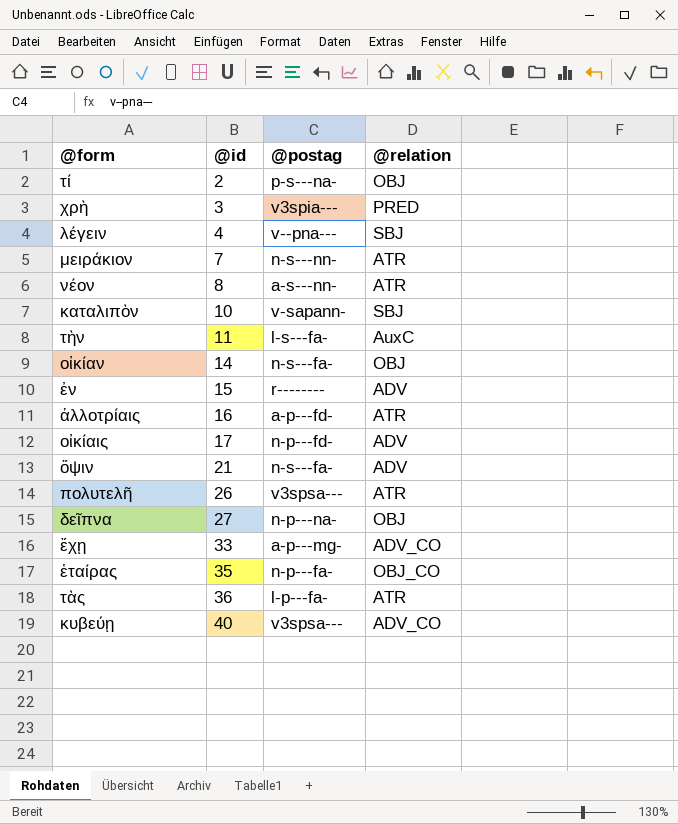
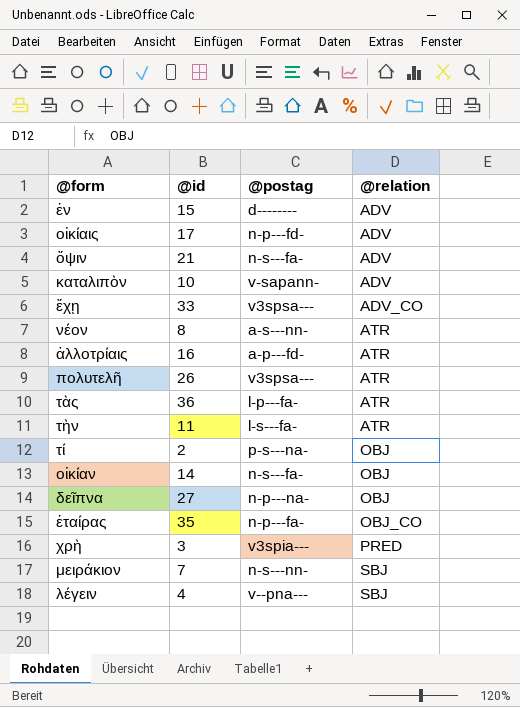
row order: @id ascending -> @relation ascending
row κυβεύῃ: 40 | v3spsa--- | ADV_CO -> none
ἐν | @postag: r-------- -> d--------
καταλιπὸν | @relation: SBJ -> ADV
ἔχῃ | @postag: a-p---mg- -> v3spsa---
τὴν | @relation: AuxC -> ATR
μειράκιον | @relation: ATR -> SBJ

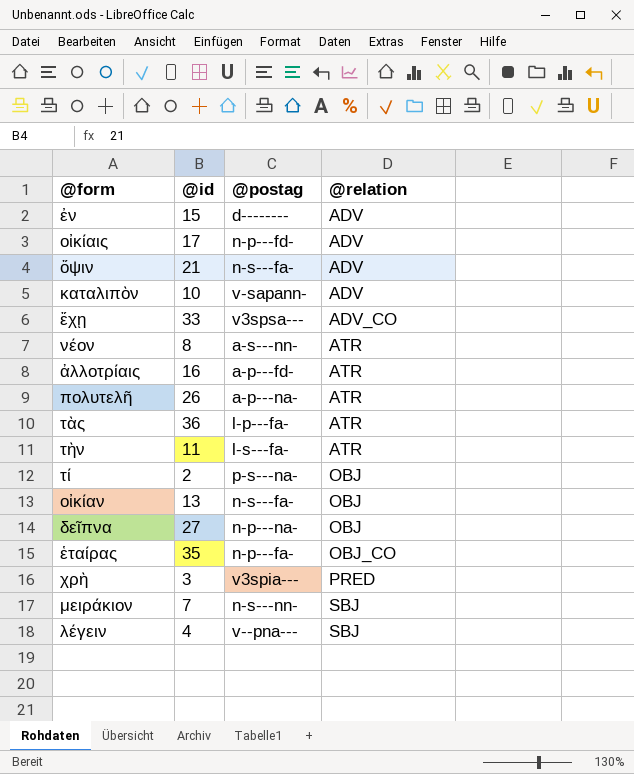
πολυτελῆ | @postag: v3spsa--- -> a-p---na-
οἰκίαν | @id: 14 -> 13

